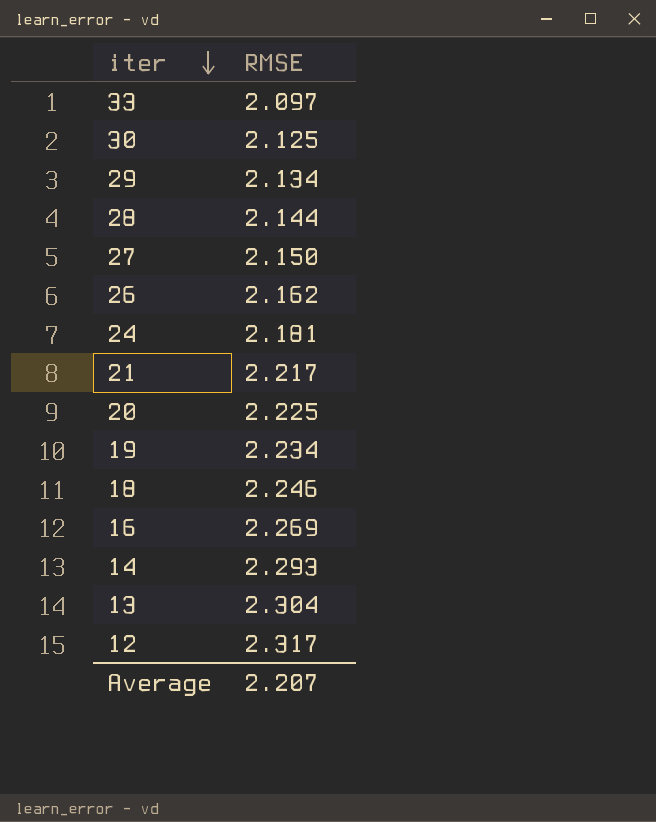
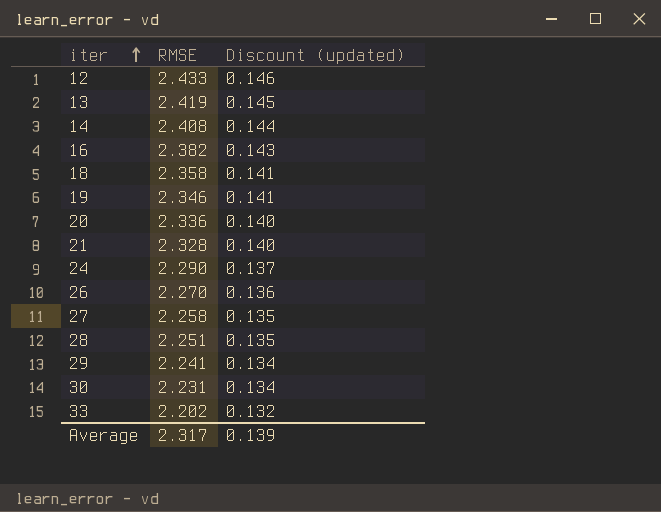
row order: iter descending -> iter ascending
column Discount (updated) | formula: none -> [RMSE] * 0.06
12 | RMSE: 2.317 -> 2.433
13 | RMSE: 2.304 -> 2.419
14 | RMSE: 2.293 -> 2.408
16 | RMSE: 2.269 -> 2.382
18 | RMSE: 2.246 -> 2.358
19 | RMSE: 2.234 -> 2.346
20 | RMSE: 2.225 -> 2.336
21 | RMSE: 2.217 -> 2.328
24 | RMSE: 2.181 -> 2.290
26 | RMSE: 2.162 -> 2.270
27 | RMSE: 2.150 -> 2.258
28 | RMSE: 2.144 -> 2.251
29 | RMSE: 2.134 -> 2.241
30 | RMSE: 2.125 -> 2.231
33 | RMSE: 2.097 -> 2.202
Average | RMSE: 2.207 -> 2.317

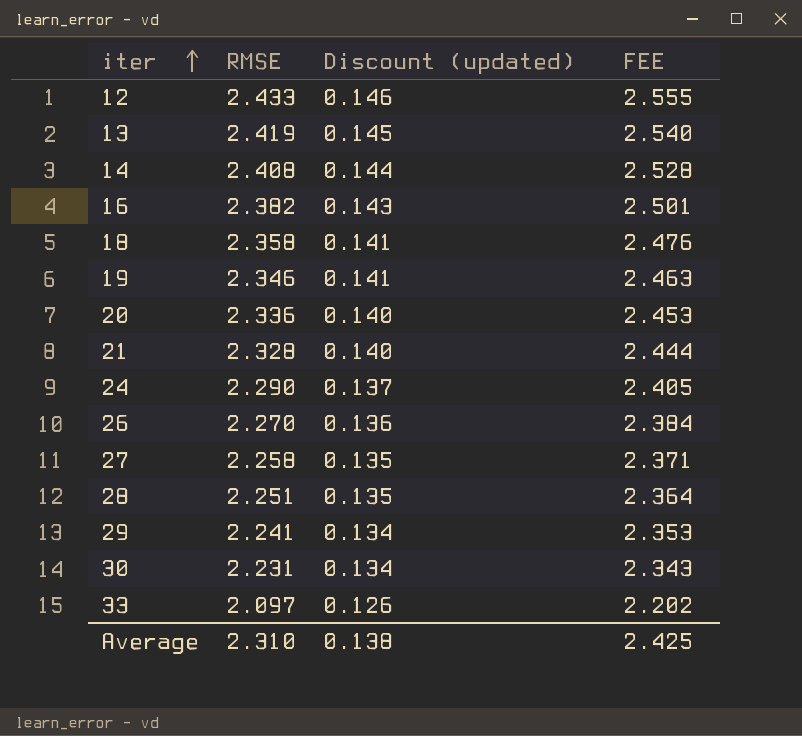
column FEE | formula: none -> [RMSE] * 1.05
33 | RMSE: 2.202 -> 2.097
33 | Discount (updated): 0.132 -> 0.126
Average | RMSE: 2.317 -> 2.310
Average | Discount (updated): 0.139 -> 0.138

